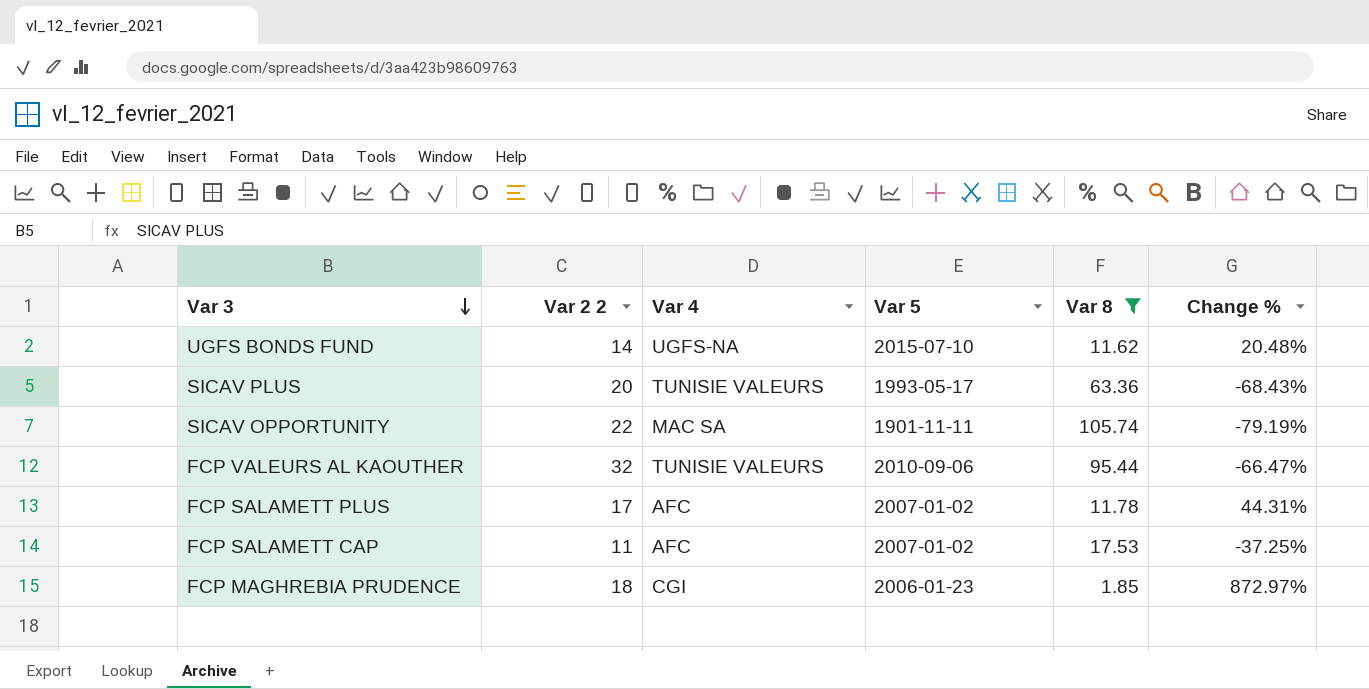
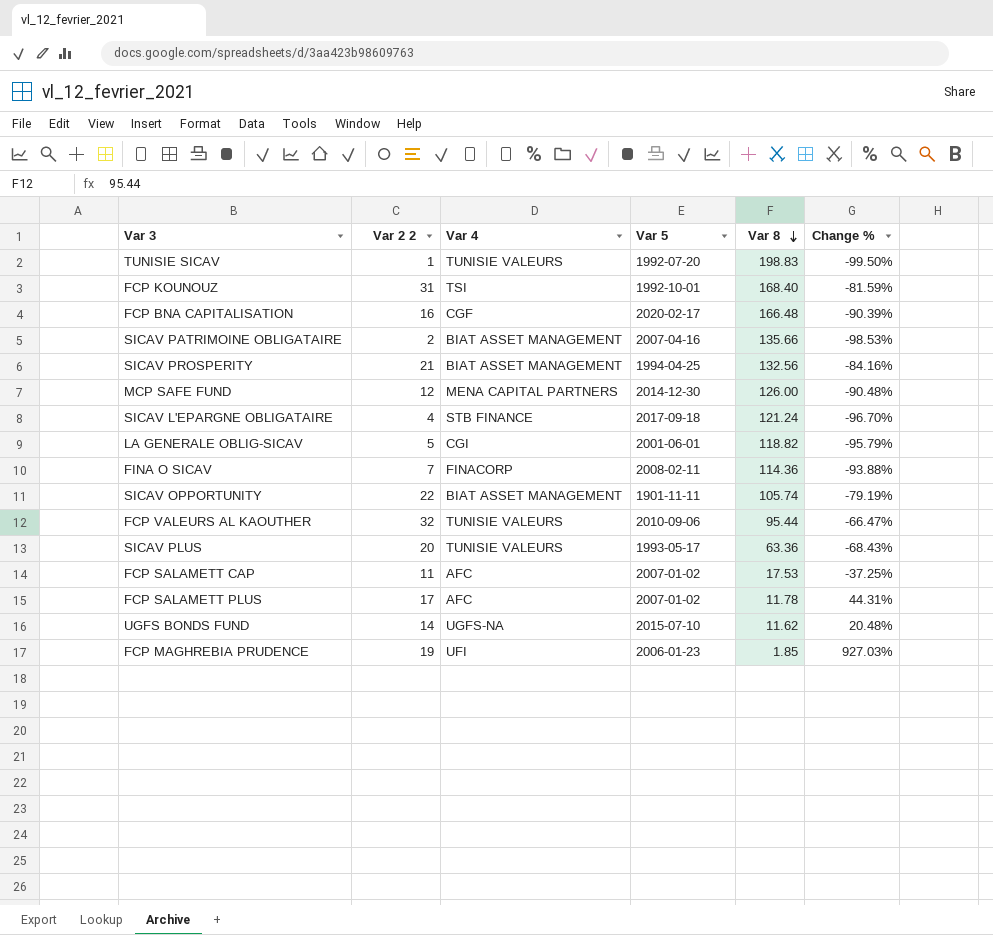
filter: Var 8 <= 105.74 -> none
row order: Var 3 descending -> Var 8 descending
SICAV OPPORTUNITY | Var 4: MAC SA -> BIAT ASSET MANAGEMENT
FCP MAGHREBIA PRUDENCE | Var 2 2: 18 -> 19
FCP MAGHREBIA PRUDENCE | Var 4: CGI -> UFI
FCP MAGHREBIA PRUDENCE | Change %: 872.97% -> 927.03%

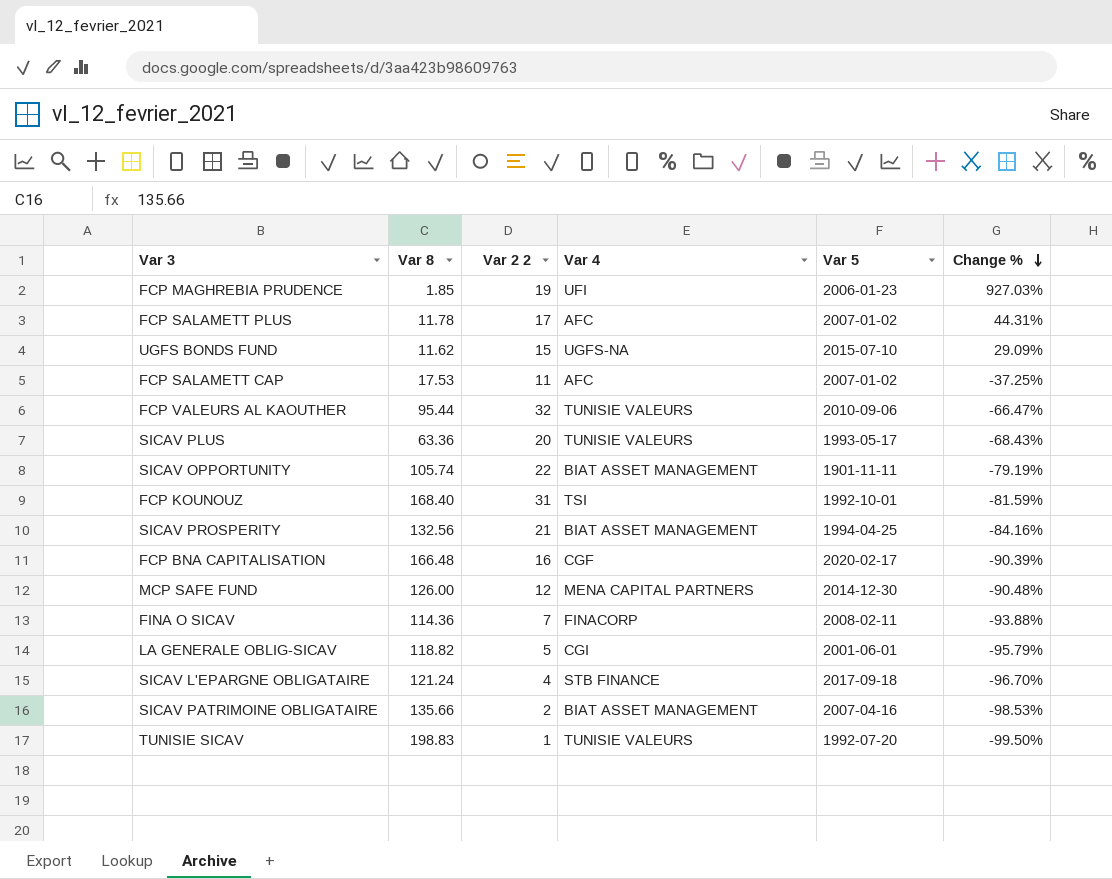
row order: Var 8 descending -> Change % descending
column Var 8 | position: 5 -> 2
UGFS BONDS FUND | Var 2 2: 14 -> 15
UGFS BONDS FUND | Change %: 20.48% -> 29.09%

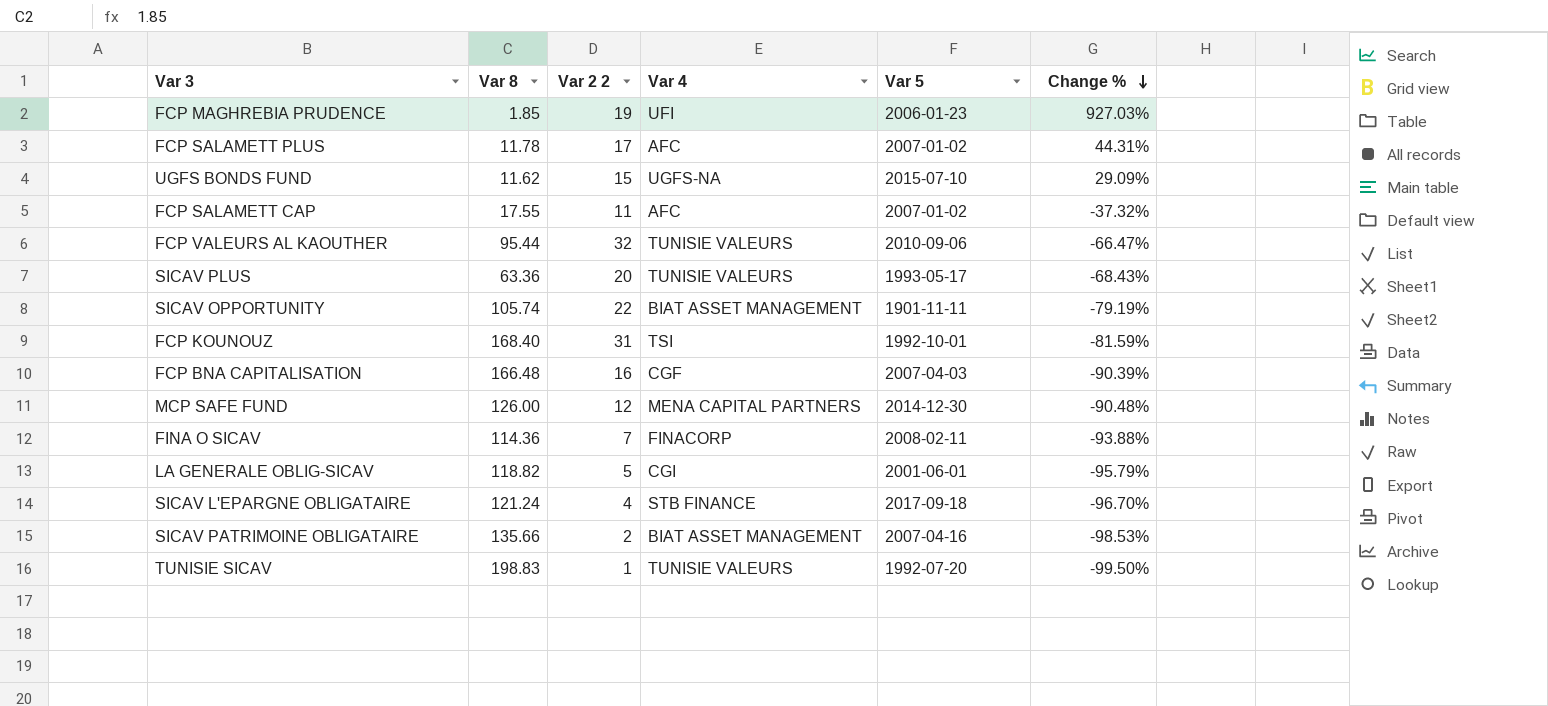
row SICAV PROSPERITY: 132.56 | 21 | BIAT ASSET MANAGEMENT | 1994-04-25 | -84.16% -> none
FCP SALAMETT CAP | Var 8: 17.53 -> 17.55
FCP SALAMETT CAP | Change %: -37.25% -> -37.32%
FCP BNA CAPITALISATION | Var 5: 2020-02-17 -> 2007-04-03

